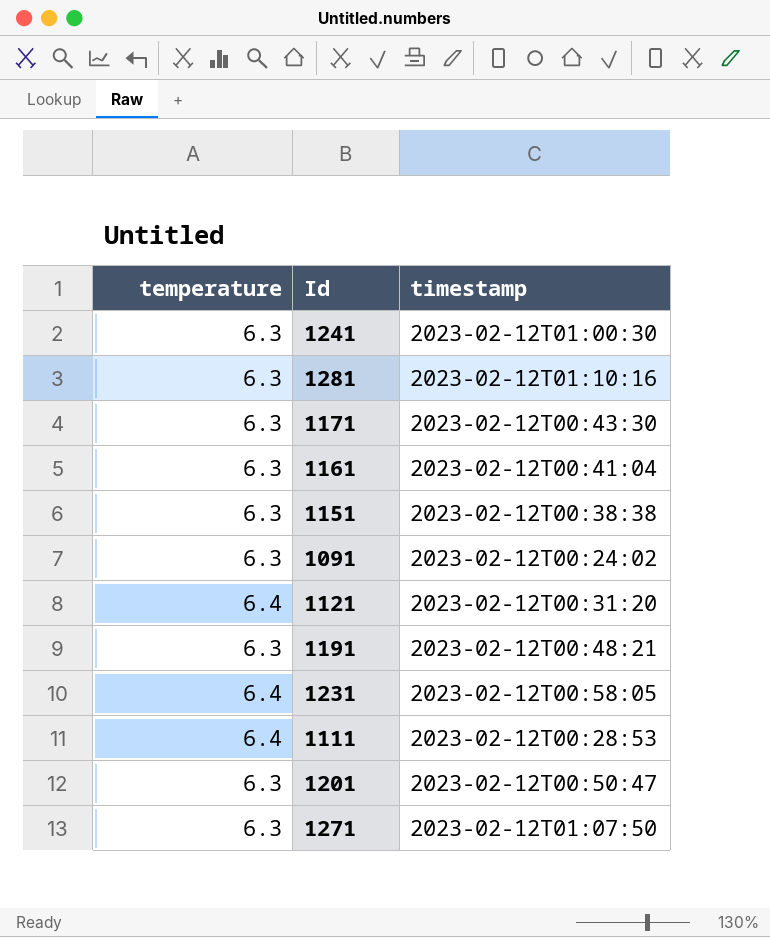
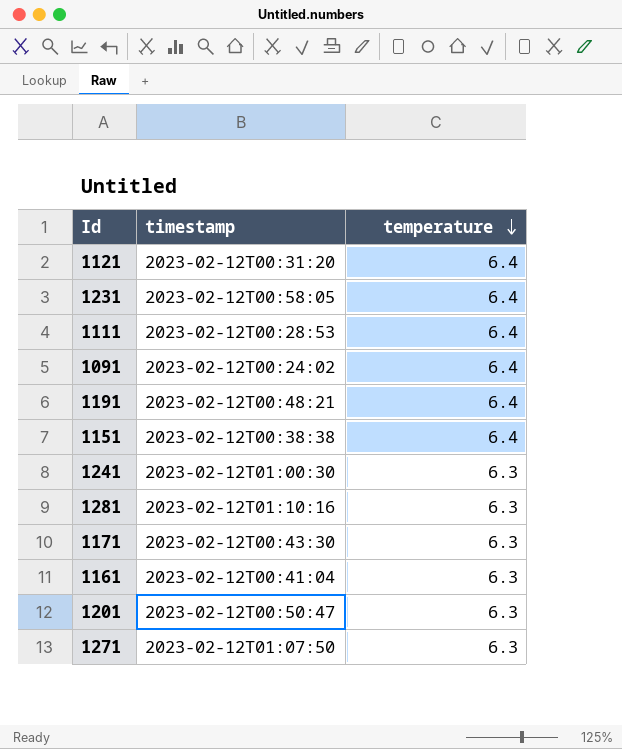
row order: none -> temperature descending
column temperature | position: 1 -> 3
1091 | temperature: 6.3 -> 6.4
1191 | temperature: 6.3 -> 6.4
1151 | temperature: 6.3 -> 6.4

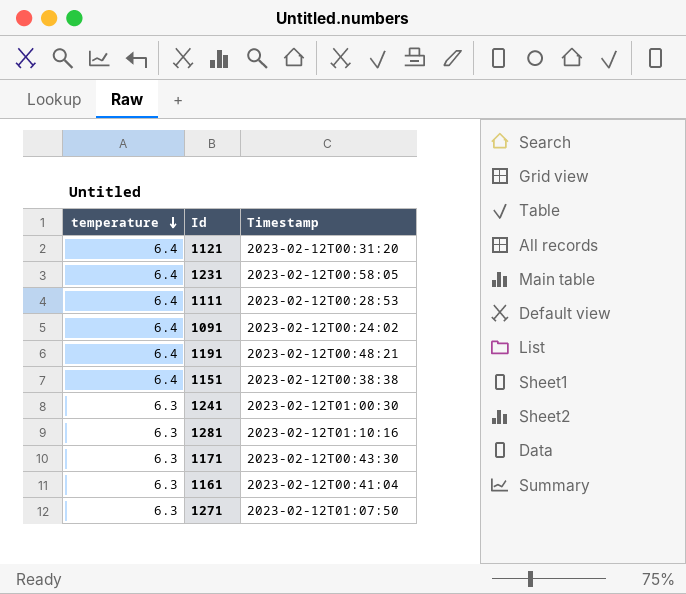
column temperature | position: 3 -> 1
column name: timestamp -> Timestamp
row 1201: 2023-02-12T00:50:47 | 6.3 -> none

